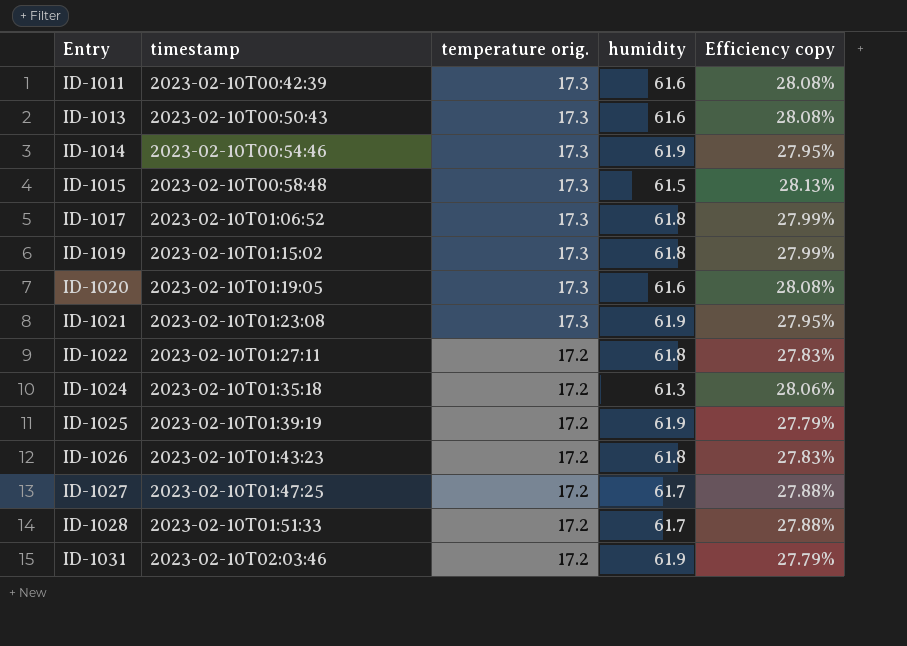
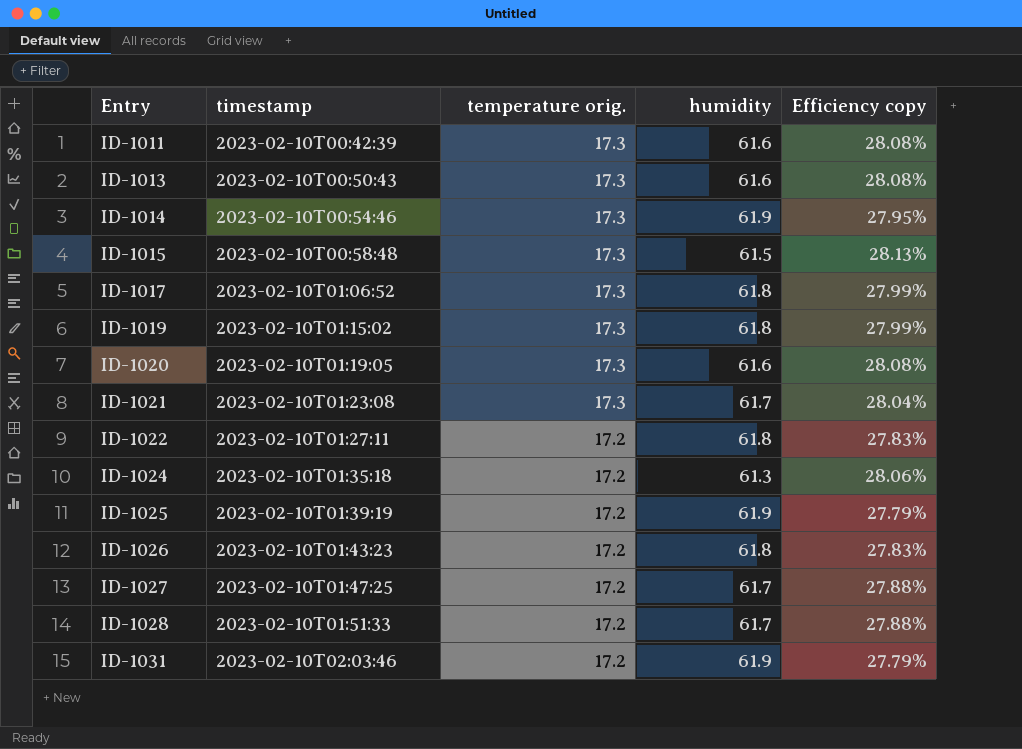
ID-1021 | humidity: 61.9 -> 61.7
ID-1021 | Efficiency copy: 27.95% -> 28.04%

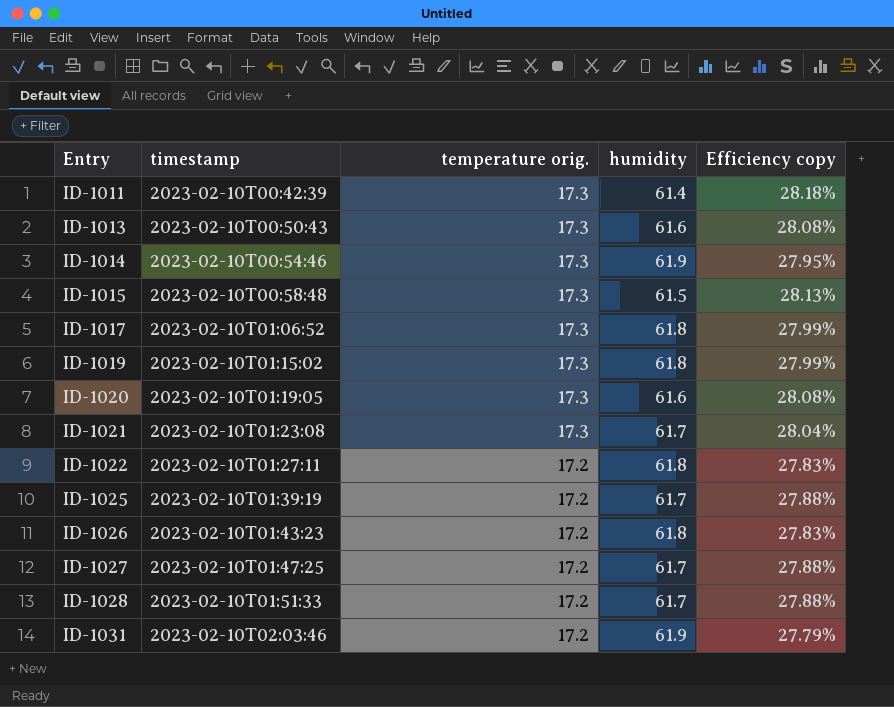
row ID-1024: 2023-02-10T01:35:18 | 17.2 | 61.3 | 28.06% -> none
ID-1011 | humidity: 61.6 -> 61.4
ID-1011 | Efficiency copy: 28.08% -> 28.18%
ID-1025 | humidity: 61.9 -> 61.7
ID-1025 | Efficiency copy: 27.79% -> 27.88%

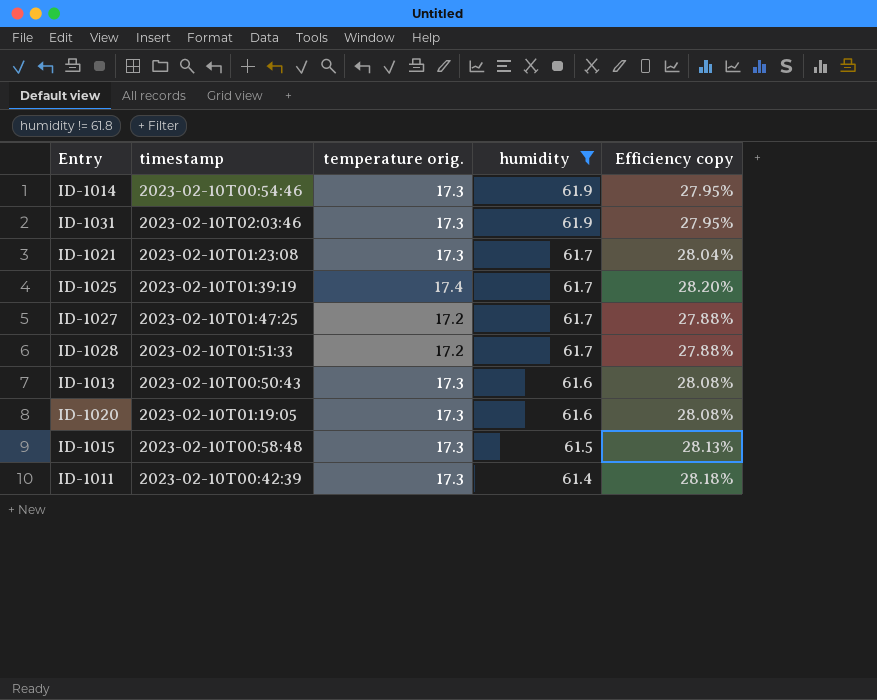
filter: none -> humidity != 61.8
row order: Entry ascending -> humidity descending
ID-1031 | temperature orig.: 17.2 -> 17.3
ID-1031 | Efficiency copy: 27.79% -> 27.95%
ID-1025 | temperature orig.: 17.2 -> 17.4
ID-1025 | Efficiency copy: 27.88% -> 28.20%

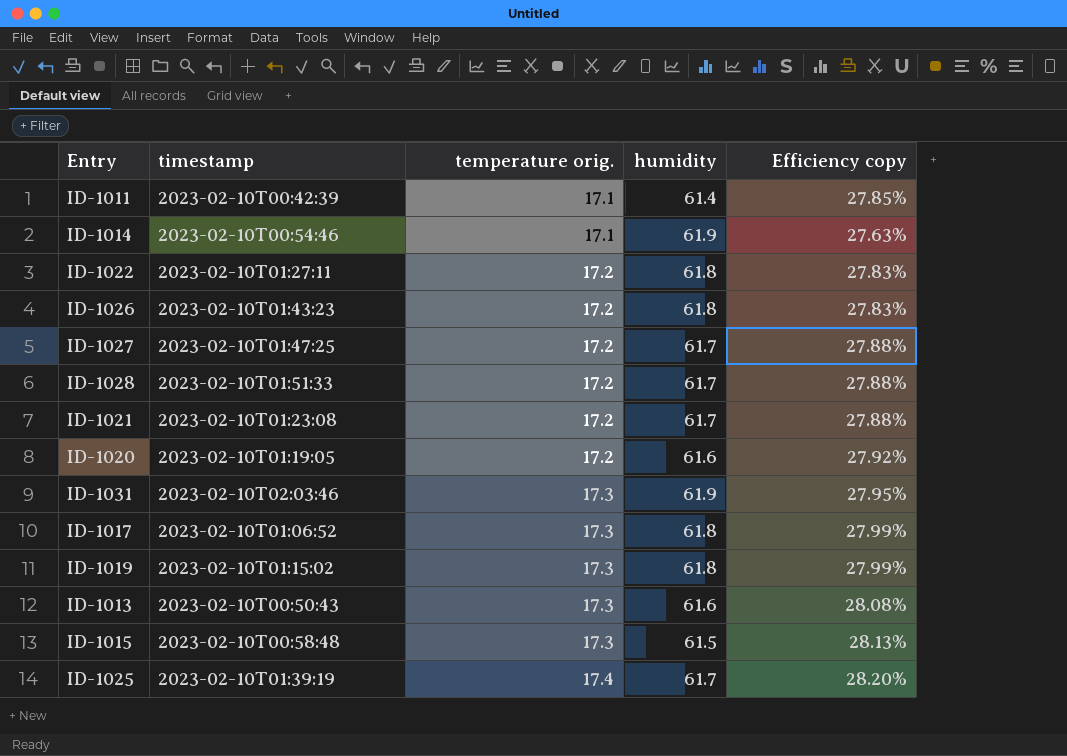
filter: humidity != 61.8 -> none
row order: humidity descending -> temperature orig. ascending
ID-1011 | temperature orig.: 17.3 -> 17.1
ID-1011 | Efficiency copy: 28.18% -> 27.85%
ID-1014 | temperature orig.: 17.3 -> 17.1
ID-1014 | Efficiency copy: 27.95% -> 27.63%
ID-1021 | temperature orig.: 17.3 -> 17.2
ID-1021 | Efficiency copy: 28.04% -> 27.88%
ID-1020 | temperature orig.: 17.3 -> 17.2
ID-1020 | Efficiency copy: 28.08% -> 27.92%

